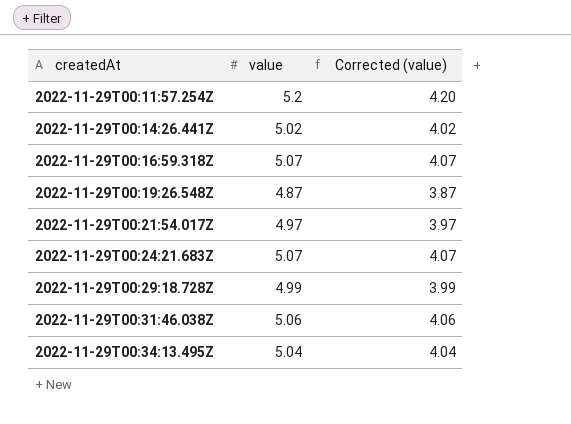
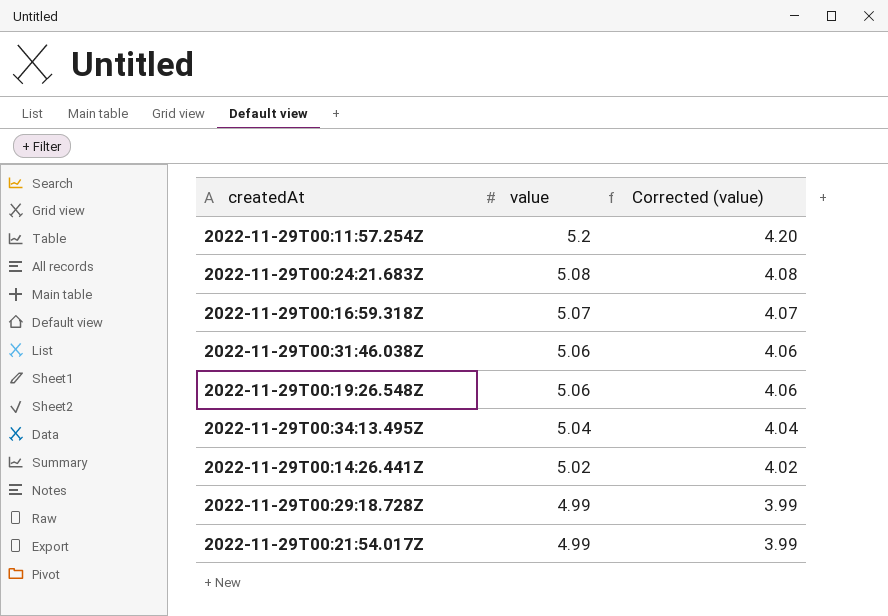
row order: createdAt ascending -> value descending
2022-11-29T00:24:21.683Z | value: 5.07 -> 5.08
2022-11-29T00:24:21.683Z | Corrected (value): 4.07 -> 4.08
2022-11-29T00:19:26.548Z | value: 4.87 -> 5.06
2022-11-29T00:19:26.548Z | Corrected (value): 3.87 -> 4.06
2022-11-29T00:21:54.017Z | value: 4.97 -> 4.99
2022-11-29T00:21:54.017Z | Corrected (value): 3.97 -> 3.99

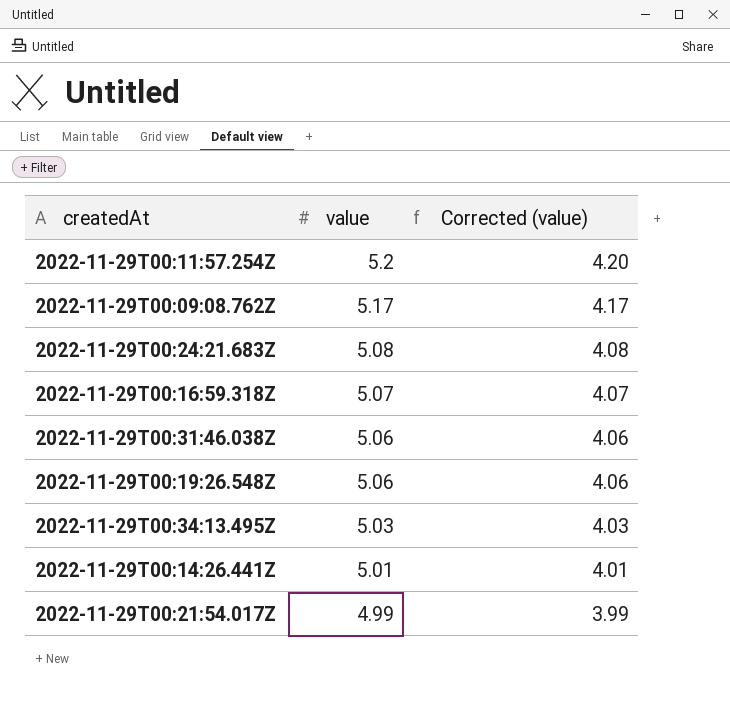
row 2022-11-29T00:29:18.728Z: 4.99 | 3.99 -> none
row 2022-11-29T00:09:08.762Z: none -> 5.17 | 4.17
2022-11-29T00:34:13.495Z | value: 5.04 -> 5.03
2022-11-29T00:34:13.495Z | Corrected (value): 4.04 -> 4.03
2022-11-29T00:14:26.441Z | value: 5.02 -> 5.01
2022-11-29T00:14:26.441Z | Corrected (value): 4.02 -> 4.01

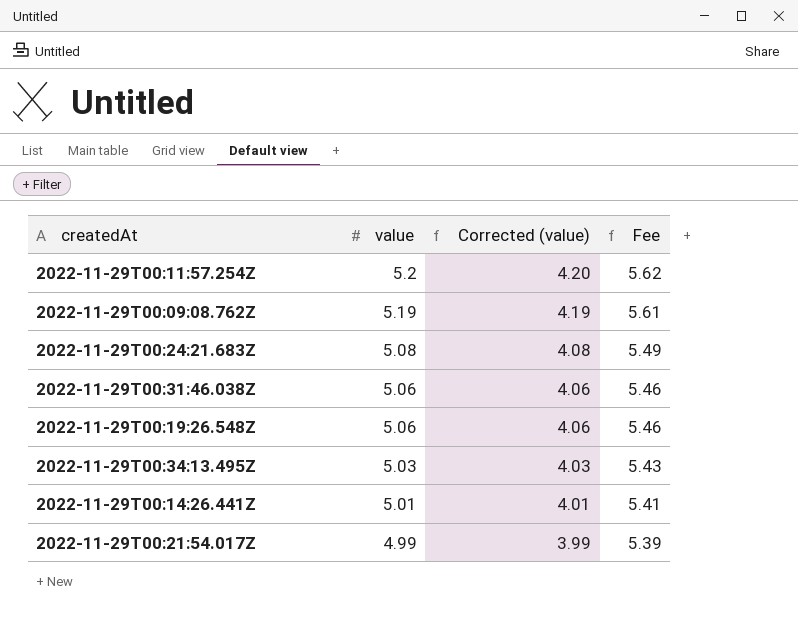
column Fee | formula: none -> [value] * 1.08
row 2022-11-29T00:16:59.318Z: 5.07 | 4.07 -> none
2022-11-29T00:09:08.762Z | value: 5.17 -> 5.19
2022-11-29T00:09:08.762Z | Corrected (value): 4.17 -> 4.19

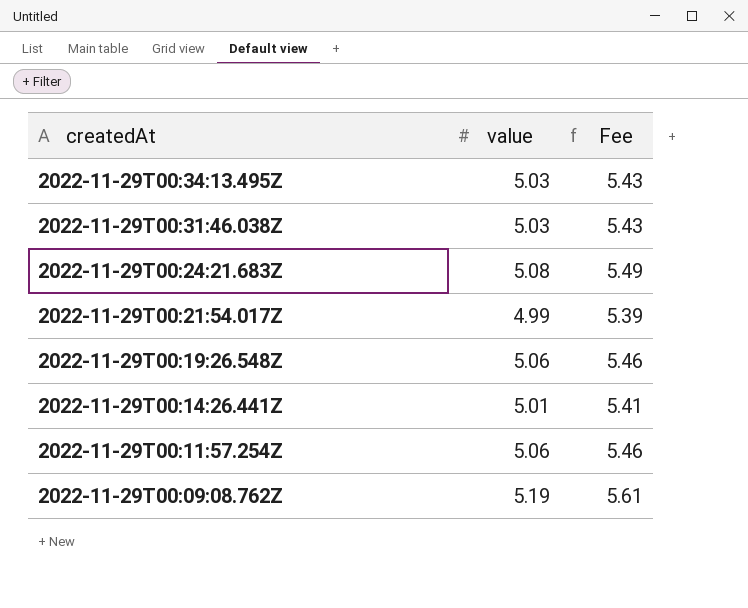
row order: value descending -> createdAt descending
column Corrected (value) | formula: [value] - 1 -> none
2022-11-29T00:31:46.038Z | value: 5.06 -> 5.03
2022-11-29T00:31:46.038Z | Fee: 5.46 -> 5.43
2022-11-29T00:11:57.254Z | value: 5.2 -> 5.06
2022-11-29T00:11:57.254Z | Fee: 5.62 -> 5.46

